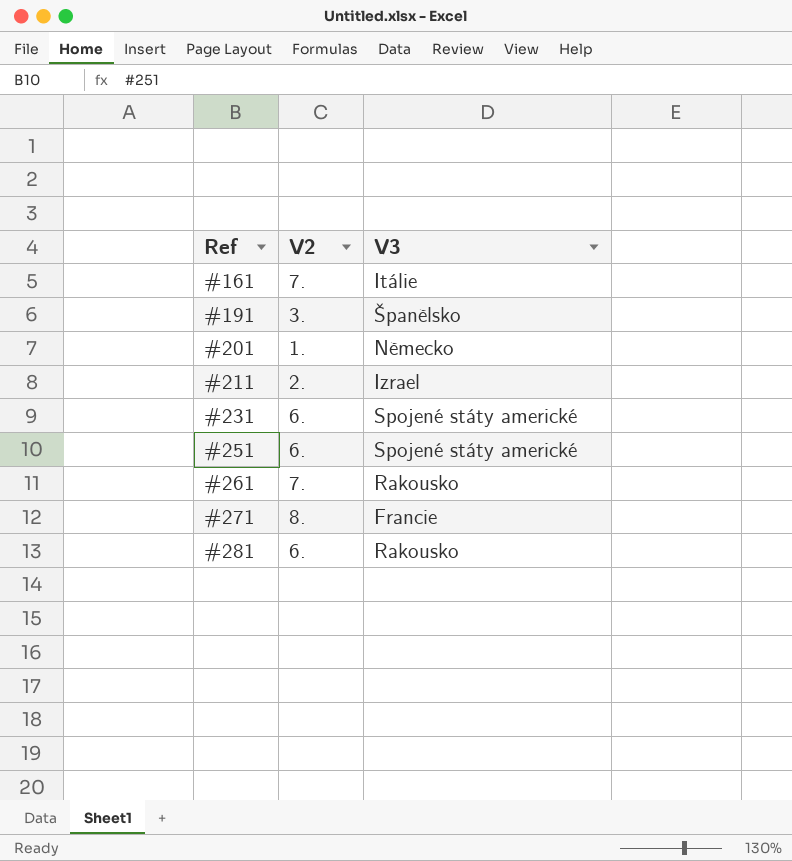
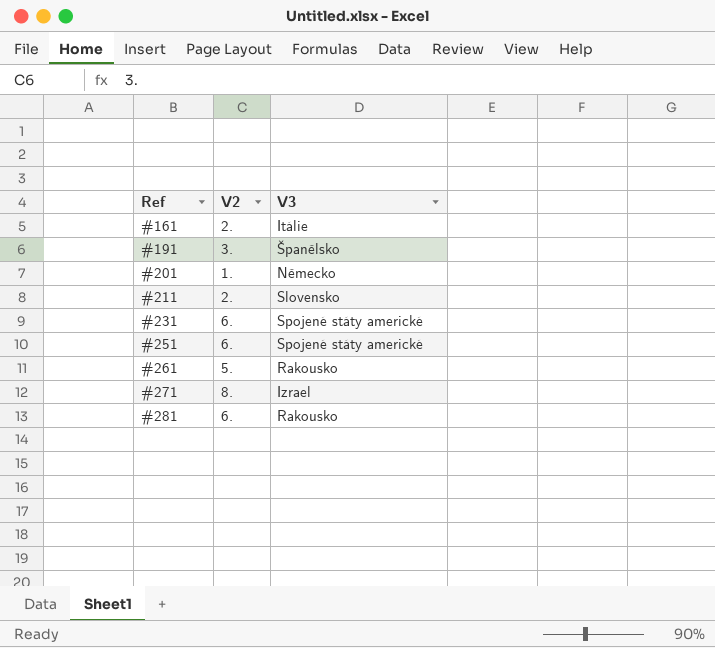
#161 | V2: 7. -> 2.
#211 | V3: Izrael -> Slovensko
#261 | V2: 7. -> 5.
#271 | V3: Francie -> Izrael

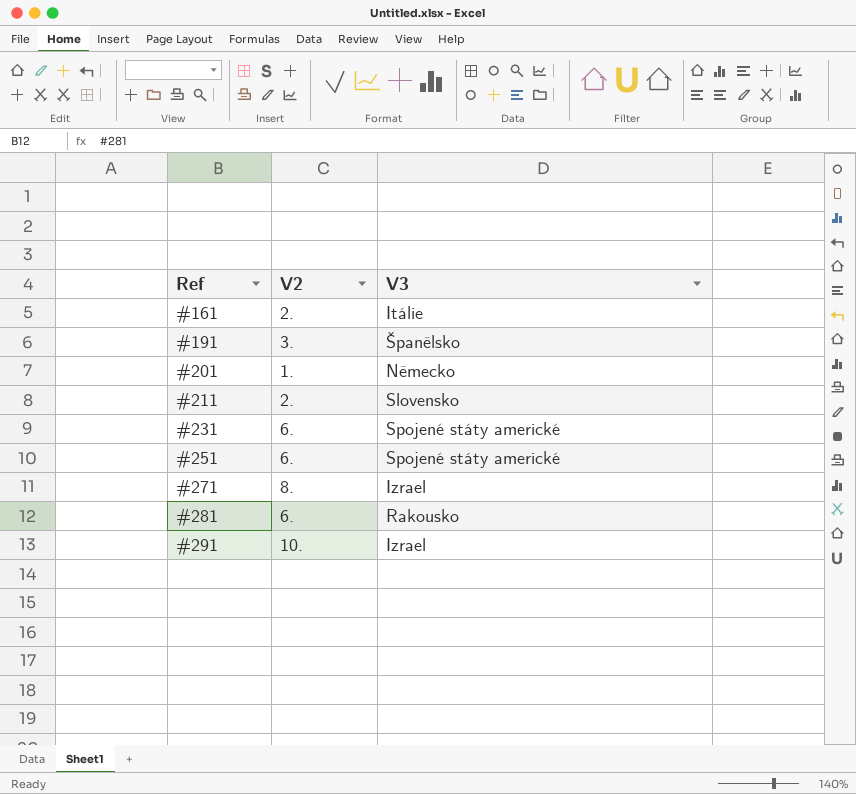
row #261: 5. | Rakousko -> none
row #291: none -> 10. | Izrael

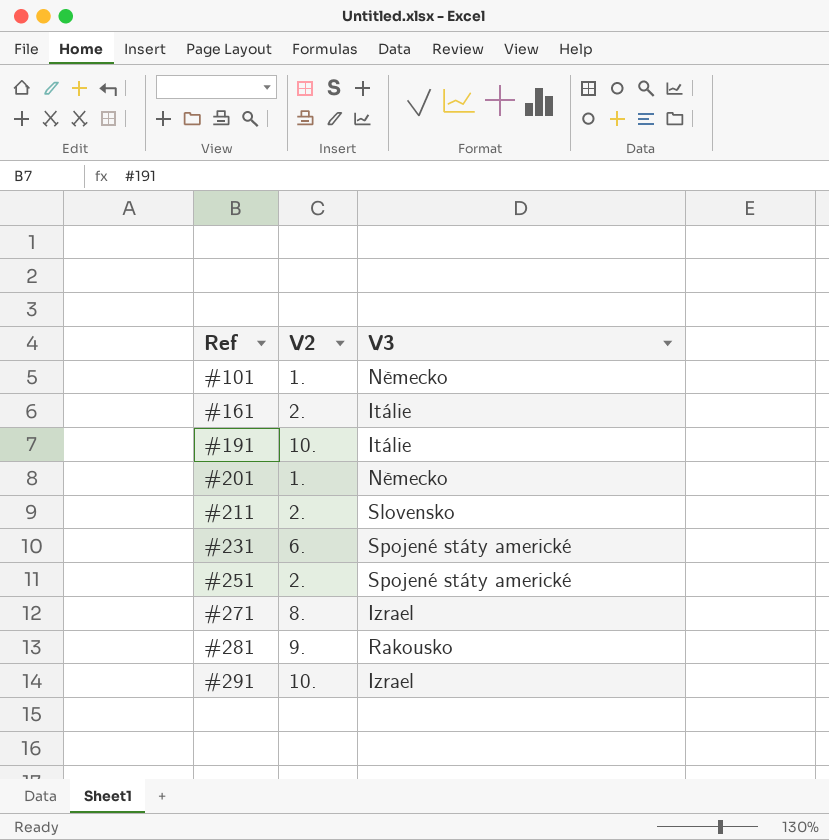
row #101: none -> 1. | Německo
#191 | V2: 3. -> 10.
#191 | V3: Španělsko -> Itálie
#251 | V2: 6. -> 2.
#281 | V2: 6. -> 9.

